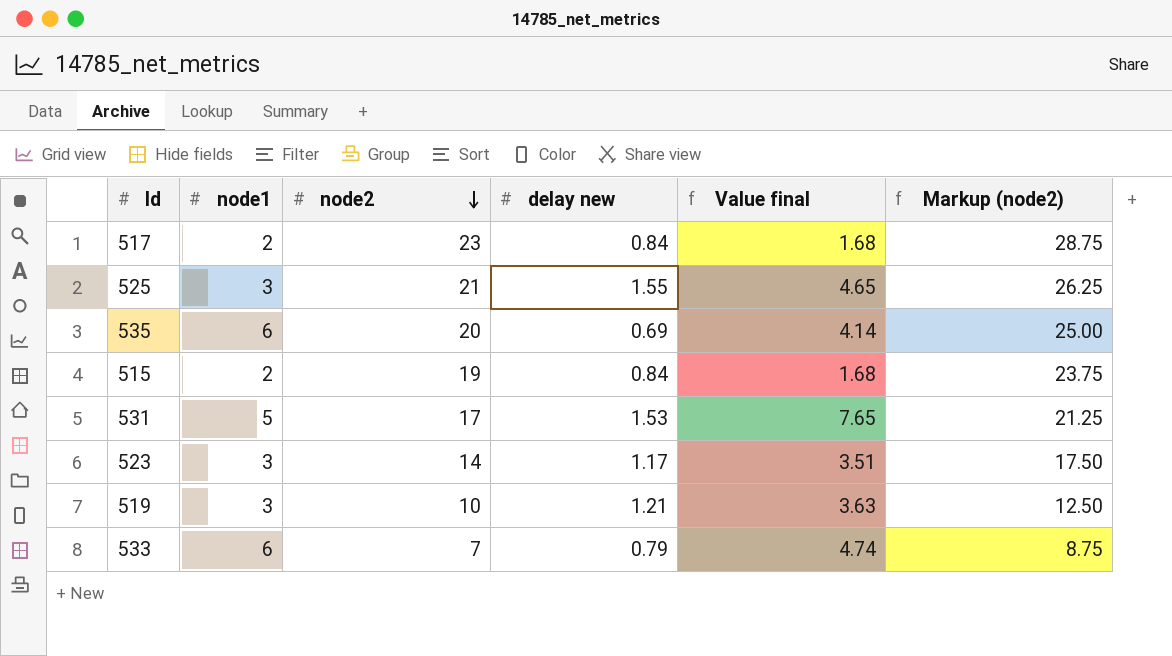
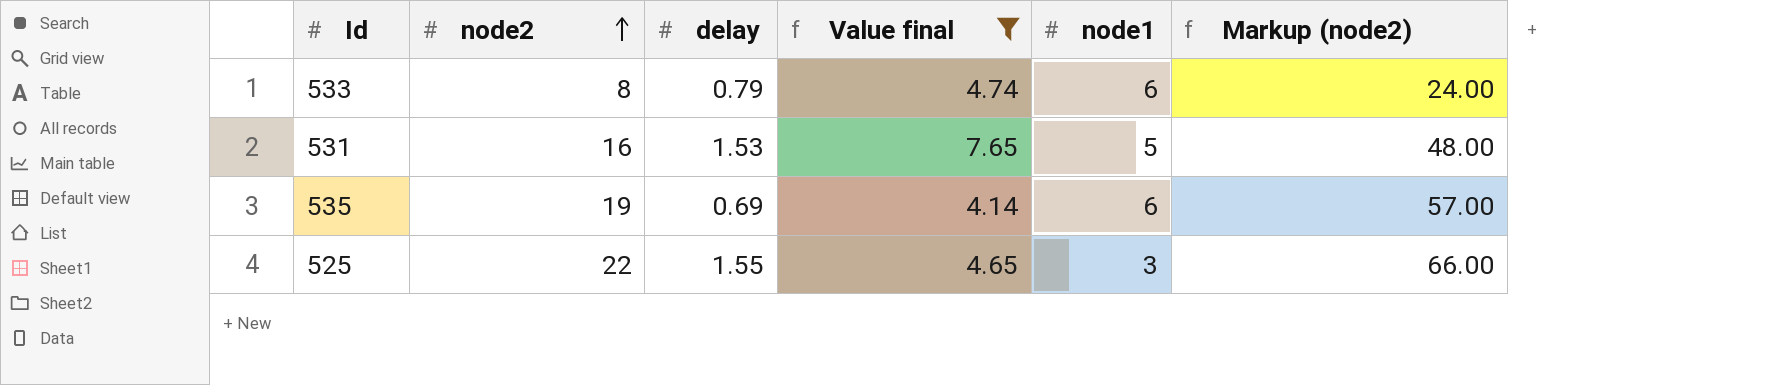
filter: none -> Value final >= 4.14
row order: node2 descending -> node2 ascending
column name: delay new -> delay
column node1 | position: 2 -> 5
column Markup (node2) | formula: [node2] * 1.25 -> [node2] * 3
533 | node2: 7 -> 8
531 | node2: 17 -> 16
535 | node2: 20 -> 19
525 | node2: 21 -> 22

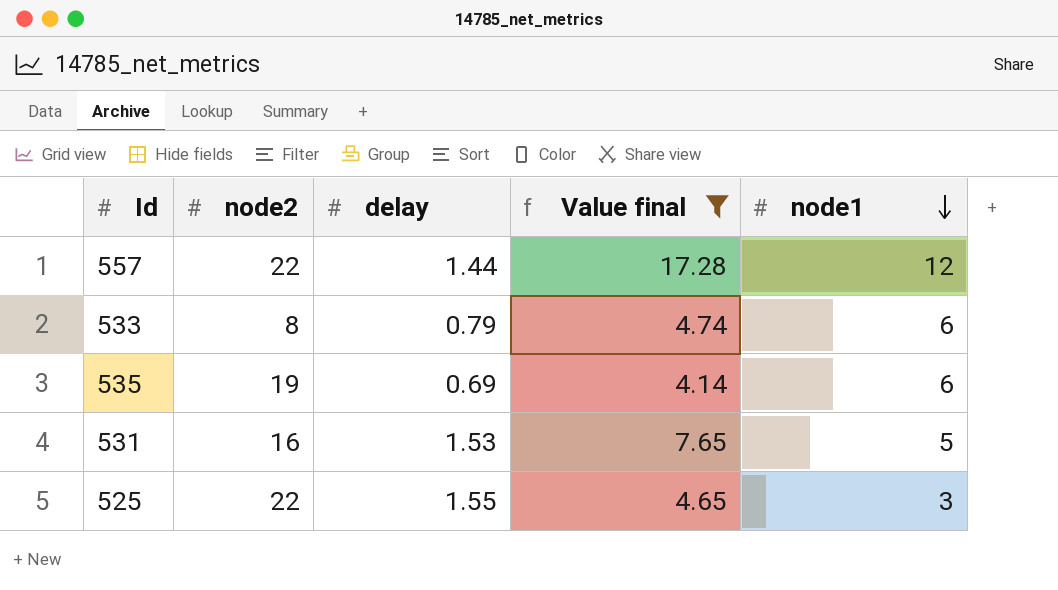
row order: node2 ascending -> node1 descending
column Markup (node2) | formula: [node2] * 3 -> none
row 557: none -> 22 | 1.44 | 17.28 | 12

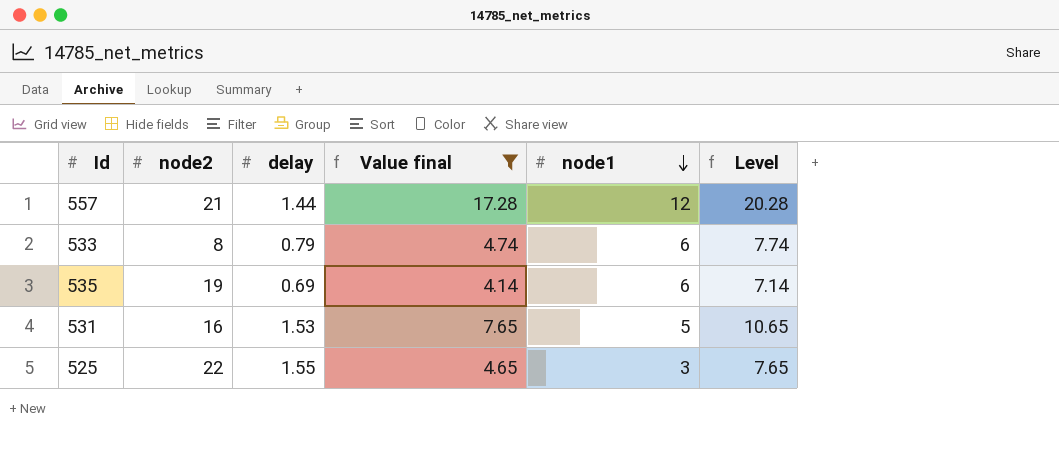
column Level | formula: none -> [Value final] + 3
557 | node2: 22 -> 21

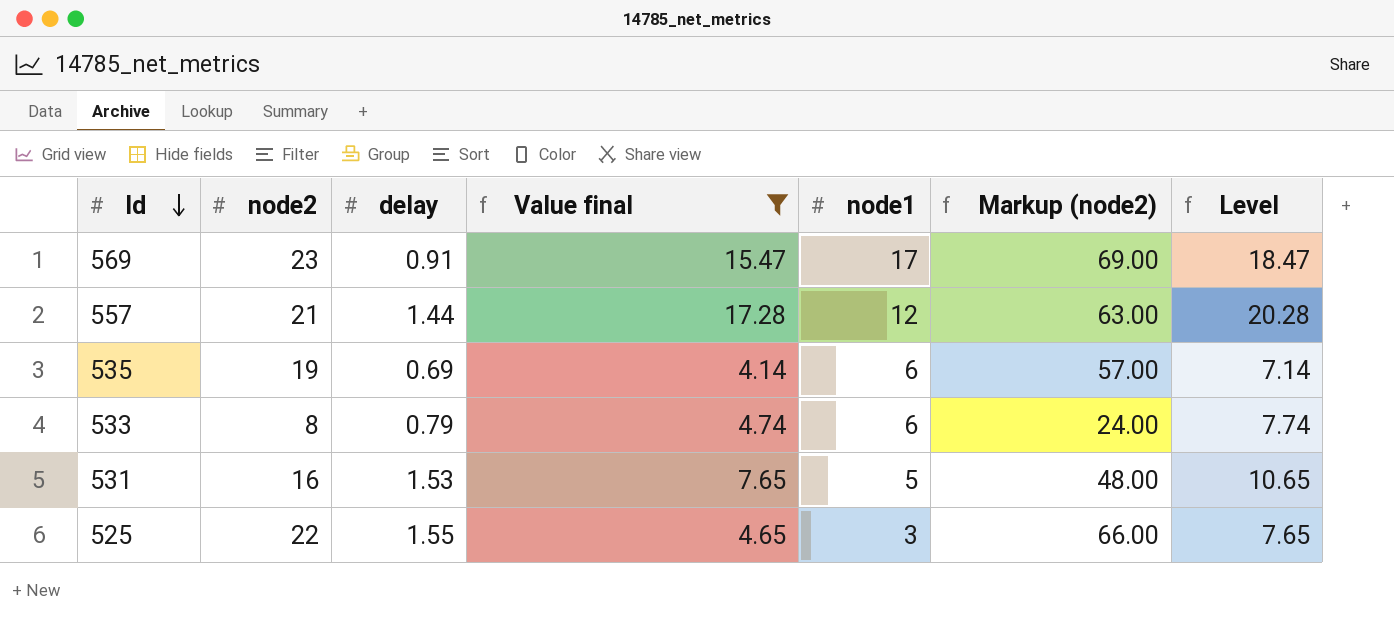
row order: node1 descending -> Id descending
column Markup (node2) | formula: none -> [node2] * 3
row 569: none -> 23 | 0.91 | 15.47 | 17 | 69.00 | 18.47

